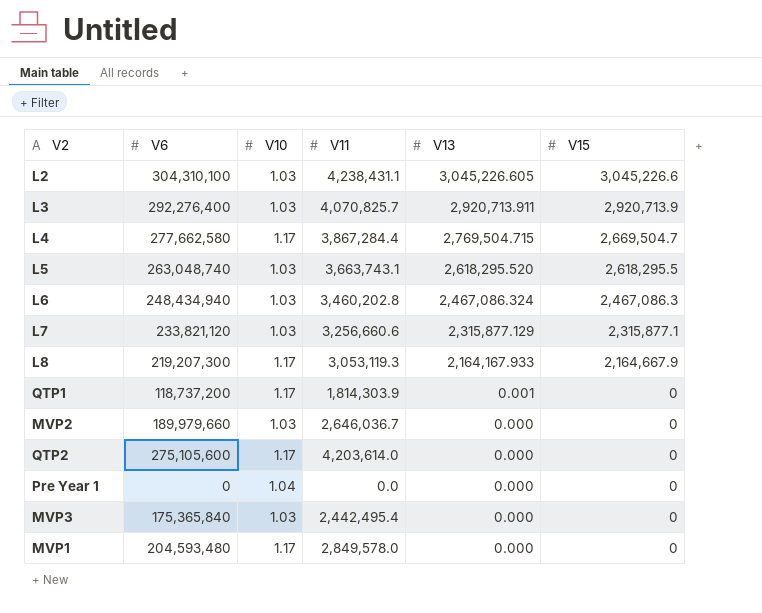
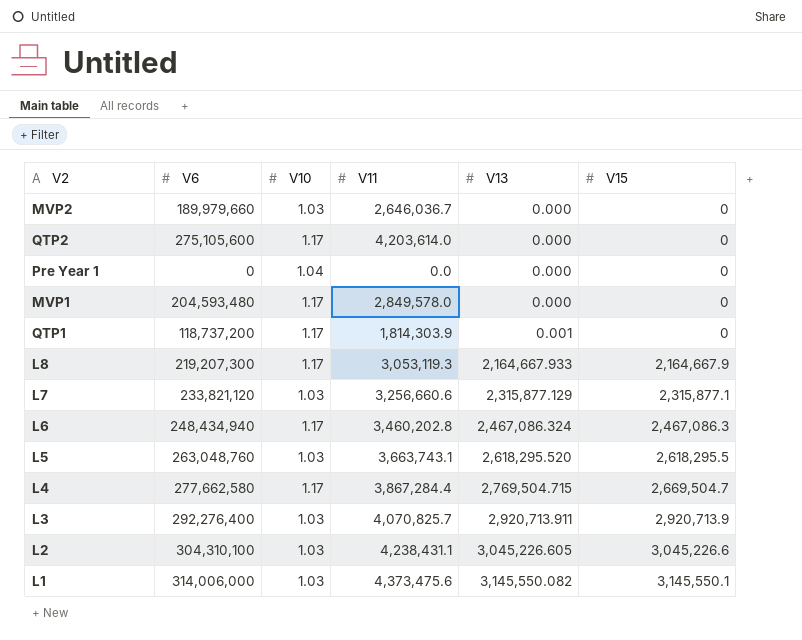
row order: V13 descending -> V13 ascending
row MVP3: 175,365,840 | 1.03 | 2,442,495.4 | 0.000 | 0 -> none
L8 | V13: 2,164,167.933 -> 2,164,667.933
L6 | V10: 1.03 -> 1.17
L5 | V6: 263,048,740 -> 263,048,760
row L1: none -> 314,006,000 | 1.03 | 4,373,475.6 | 3,145,550.082 | 3,145,550.1

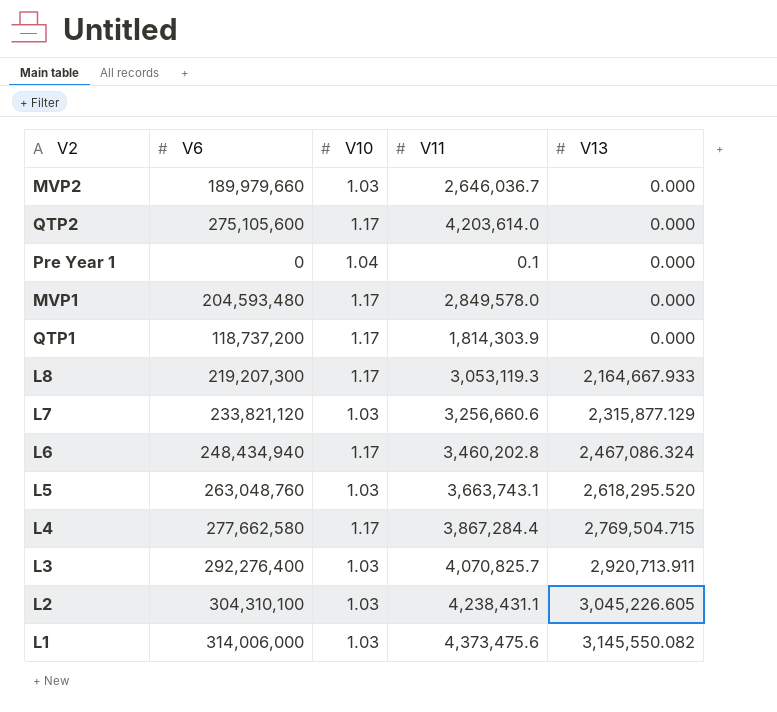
column V15 | position: 6 -> none
Pre Year 1 | V11: 0.0 -> 0.1
QTP1 | V13: 0.001 -> 0.000

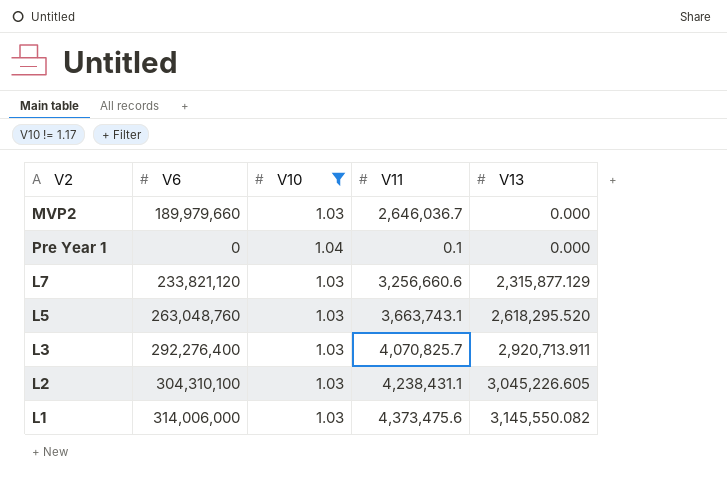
filter: none -> V10 != 1.17

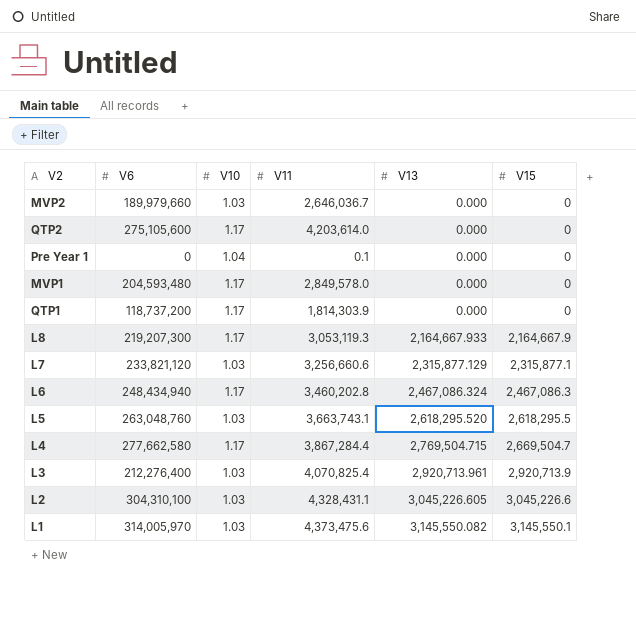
filter: V10 != 1.17 -> none
column V15 | position: none -> 6
L3 | V6: 292,276,400 -> 212,276,400
L3 | V11: 4,070,825.7 -> 4,070,825.4
L3 | V13: 2,920,713.911 -> 2,920,713.961
L2 | V11: 4,238,431.1 -> 4,328,431.1
L1 | V6: 314,006,000 -> 314,005,970

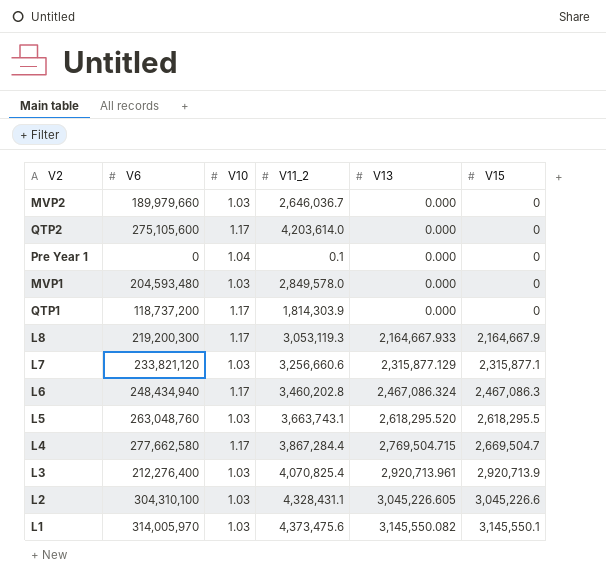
column name: V11 -> V11_2
MVP1 | V10: 1.17 -> 1.03
L8 | V6: 219,207,300 -> 219,200,300

